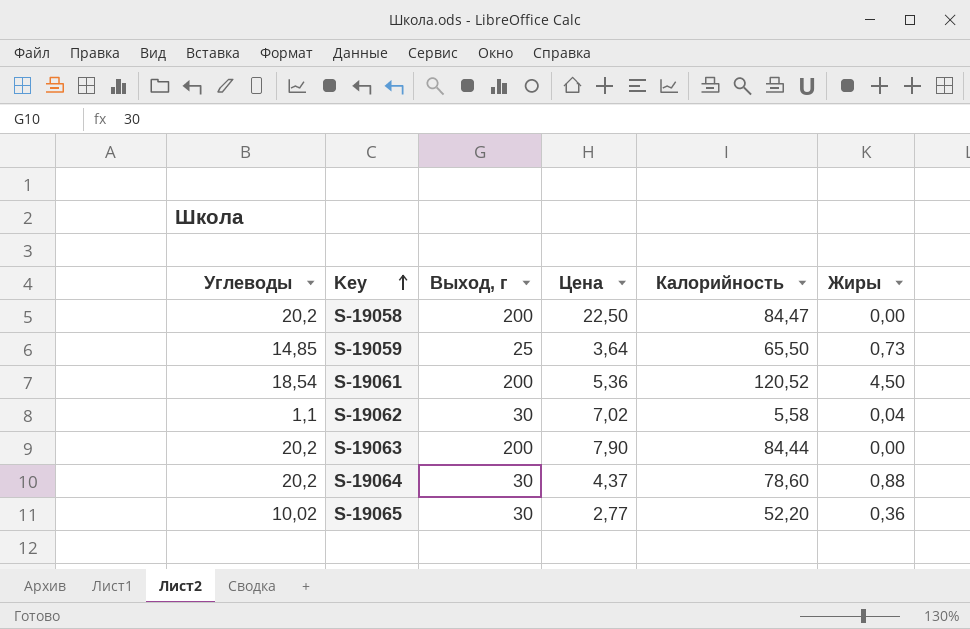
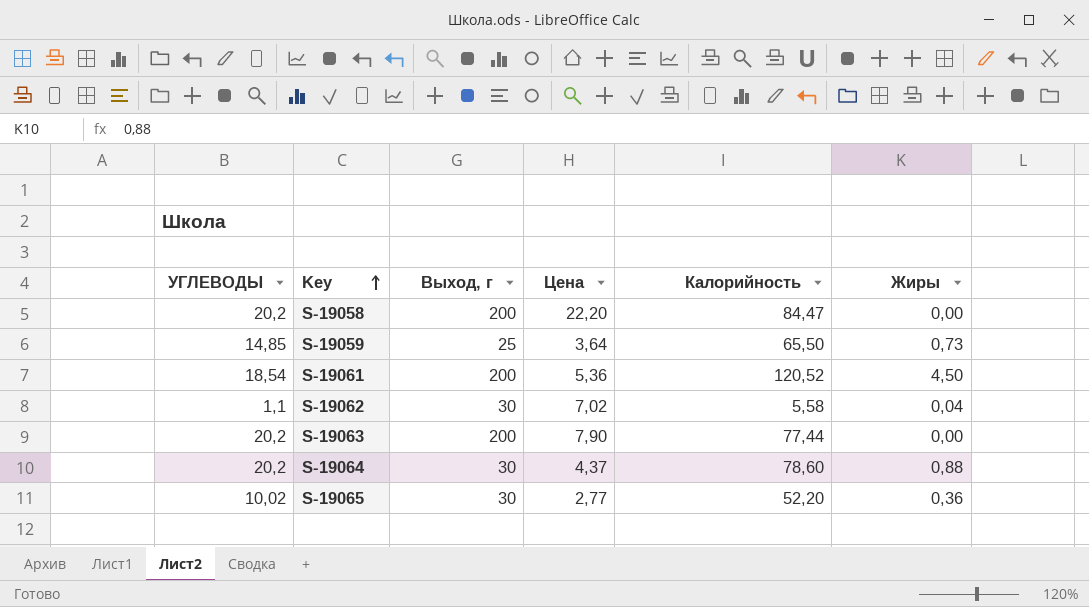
column name: Углеводы -> УГЛЕВОДЫ
S-19058 | Цена: 22,50 -> 22,20
S-19063 | Калорийность: 84,44 -> 77,44

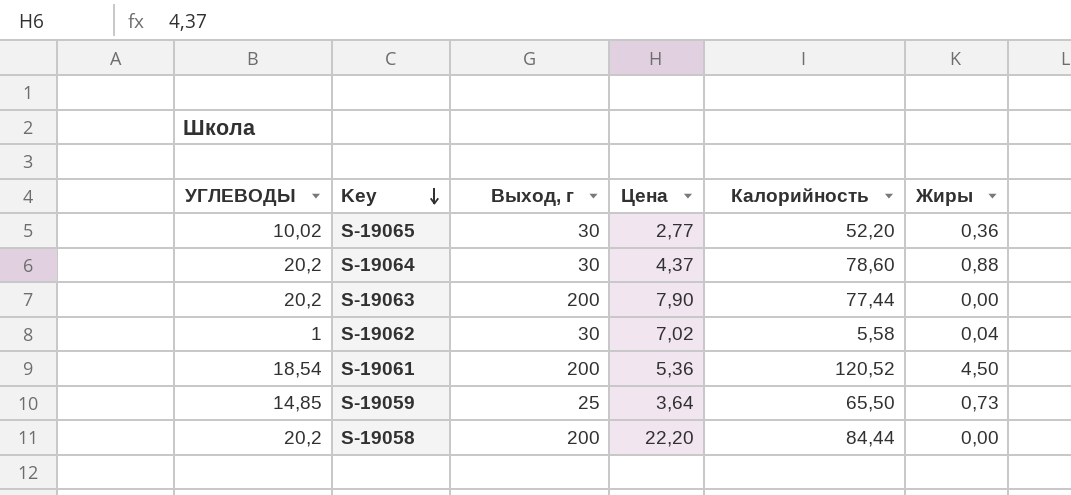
row order: Key ascending -> Key descending
S-19062 | УГЛЕВОДЫ: 1,1 -> 1
S-19058 | Калорийность: 84,47 -> 84,44

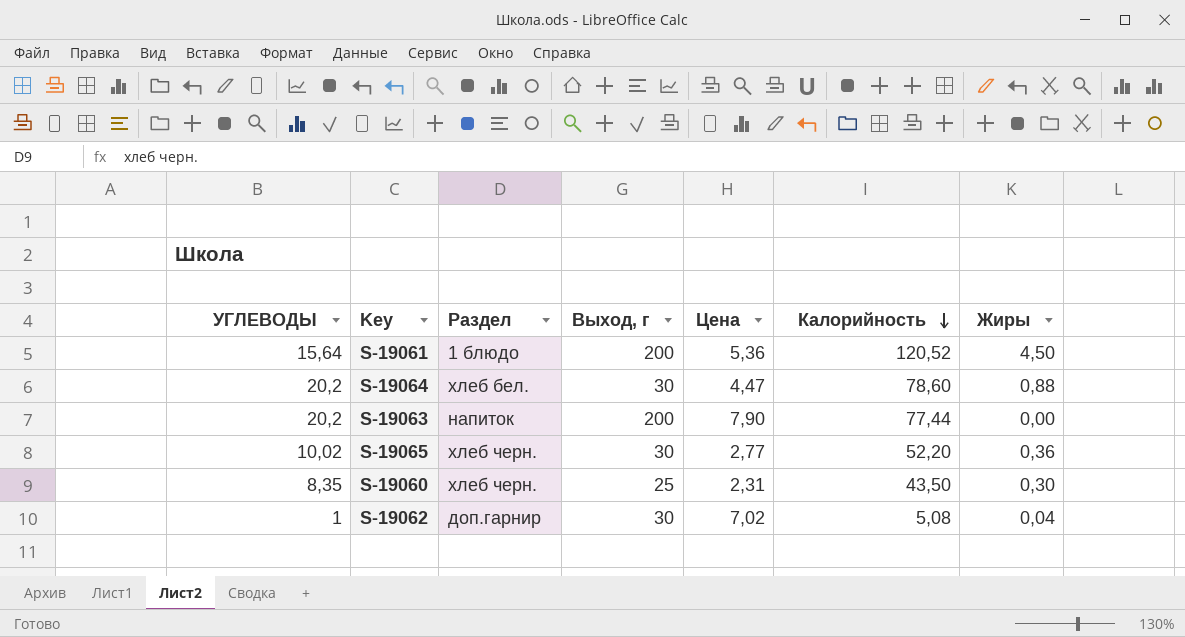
row order: Key descending -> Калорийность descending
column Раздел | position: none -> 3
row S-19059: 14,85 | 25 | 3,64 | 65,50 | 0,73 -> none
row S-19058: 20,2 | 200 | 22,20 | 84,44 | 0,00 -> none
S-19061 | УГЛЕВОДЫ: 18,54 -> 15,64
S-19064 | Цена: 4,37 -> 4,47
row S-19060: none -> 8,35 | хлеб черн. | 25 | 2,31 | 43,50 | 0,30
S-19062 | Калорийность: 5,58 -> 5,08

